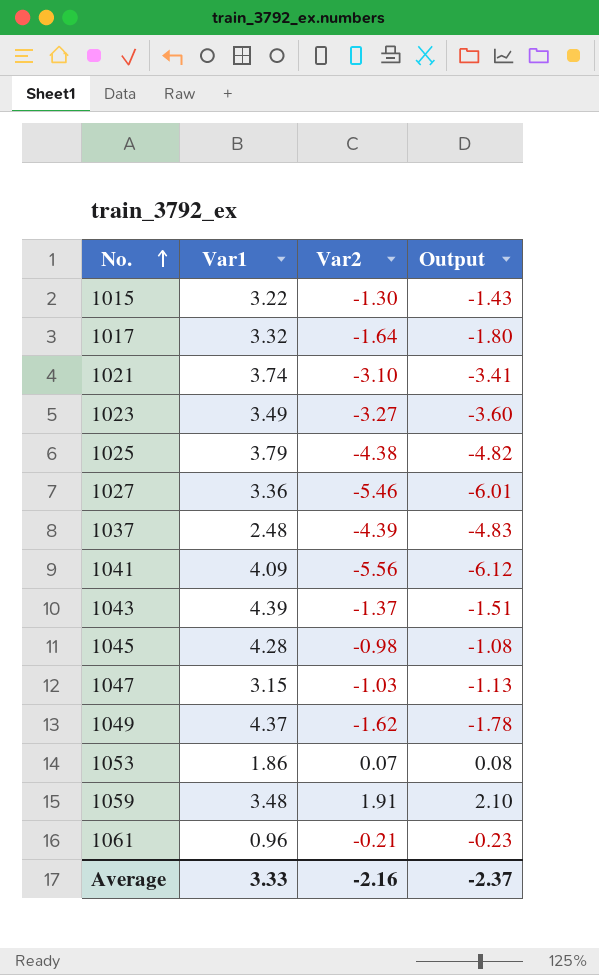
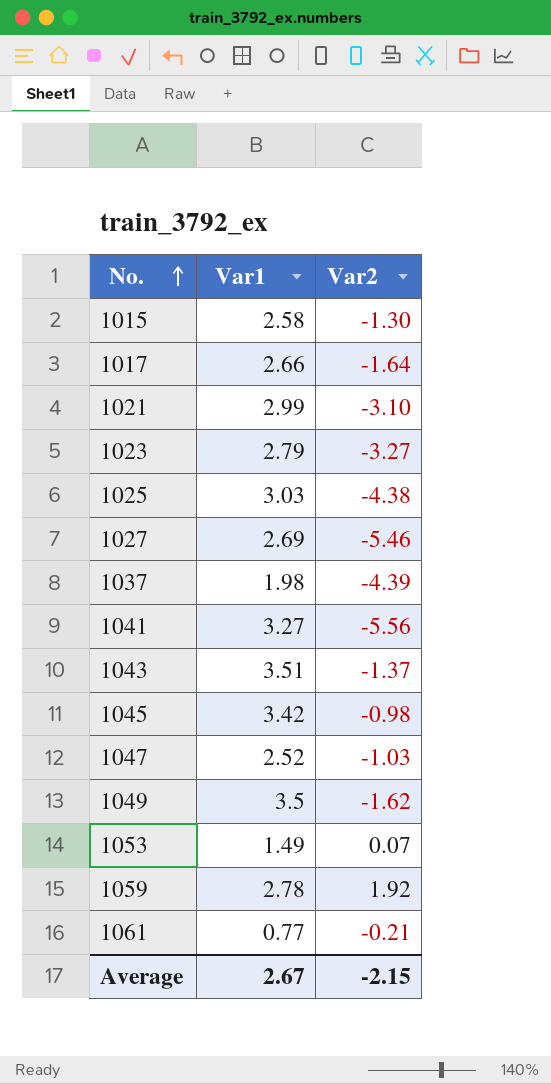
column Output | formula: [Var2] * 1.1 -> none
1015 | Var1: 3.22 -> 2.58
1017 | Var1: 3.32 -> 2.66
1021 | Var1: 3.74 -> 2.99
1023 | Var1: 3.49 -> 2.79
1025 | Var1: 3.79 -> 3.03
1027 | Var1: 3.36 -> 2.69
1037 | Var1: 2.48 -> 1.98
1041 | Var1: 4.09 -> 3.27
1043 | Var1: 4.39 -> 3.51
1045 | Var1: 4.28 -> 3.42
1047 | Var1: 3.15 -> 2.52
1049 | Var1: 4.37 -> 3.5
1053 | Var1: 1.86 -> 1.49
1059 | Var1: 3.48 -> 2.78
1059 | Var2: 1.91 -> 1.92
1061 | Var1: 0.96 -> 0.77
Average | Var1: 3.33 -> 2.67
Average | Var2: -2.16 -> -2.15

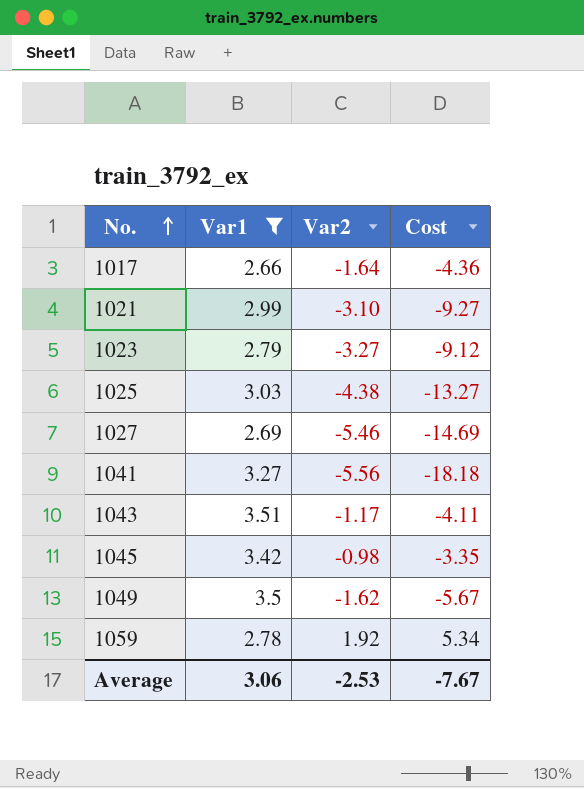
filter: none -> Var1 >= 2.66
column Cost | formula: none -> [Var1] * [Var2]
1043 | Var2: -1.37 -> -1.17
Average | Var1: 2.67 -> 3.06
Average | Var2: -2.15 -> -2.53

